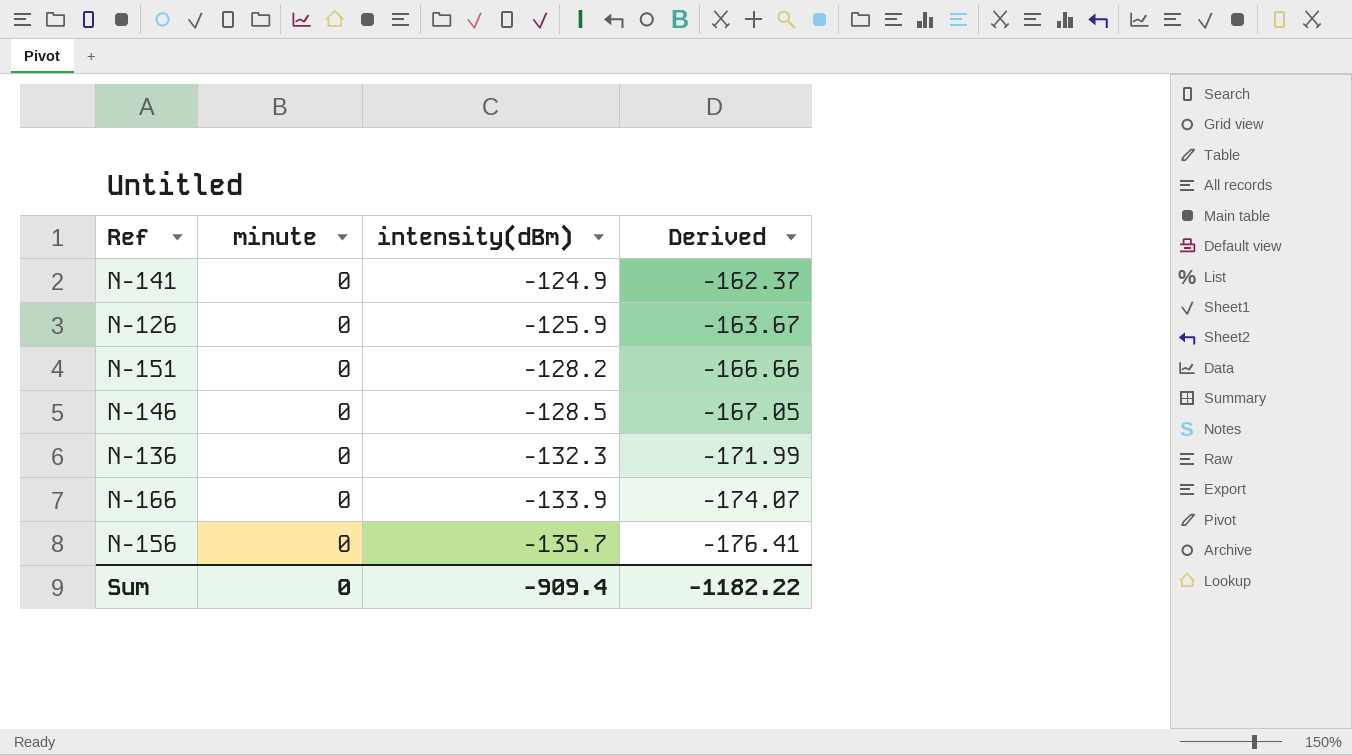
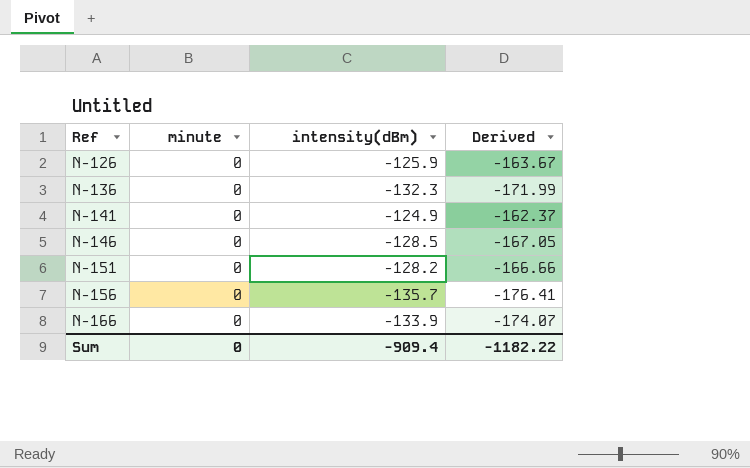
row order: intensity(dBm) descending -> Ref ascending

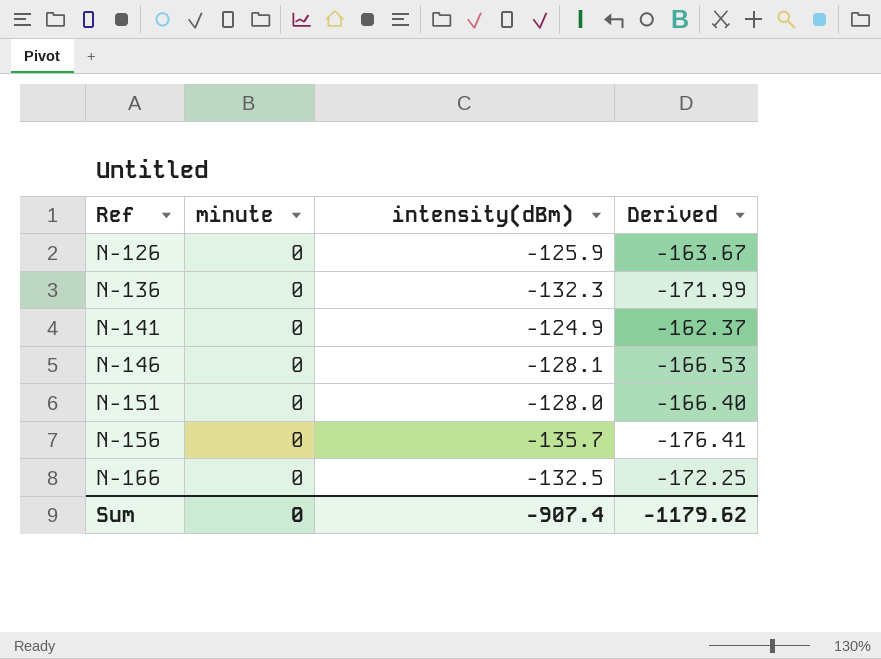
N-146 | intensity(dBm): -128.5 -> -128.1
N-146 | Derived: -167.05 -> -166.53
N-151 | intensity(dBm): -128.2 -> -128.0
N-151 | Derived: -166.66 -> -166.40
N-166 | intensity(dBm): -133.9 -> -132.5
N-166 | Derived: -174.07 -> -172.25
Sum | intensity(dBm): -909.4 -> -907.4
Sum | Derived: -1182.22 -> -1179.62

